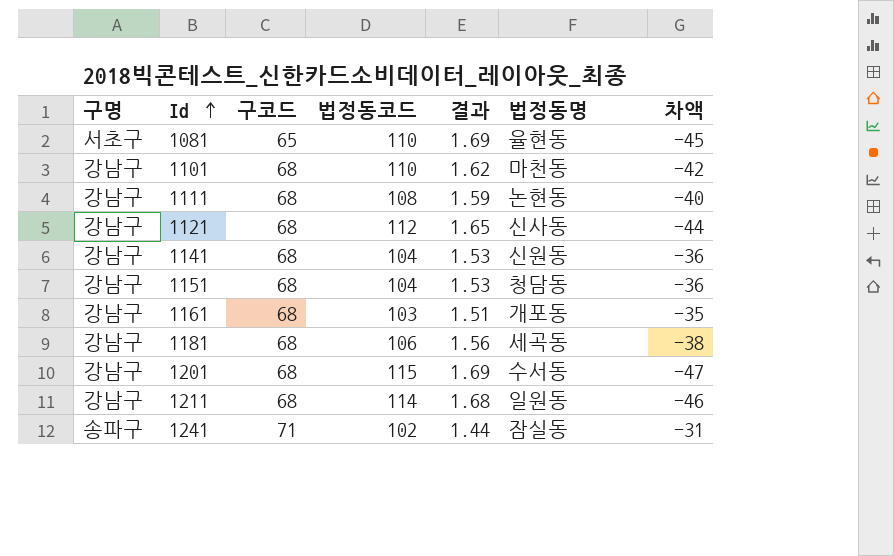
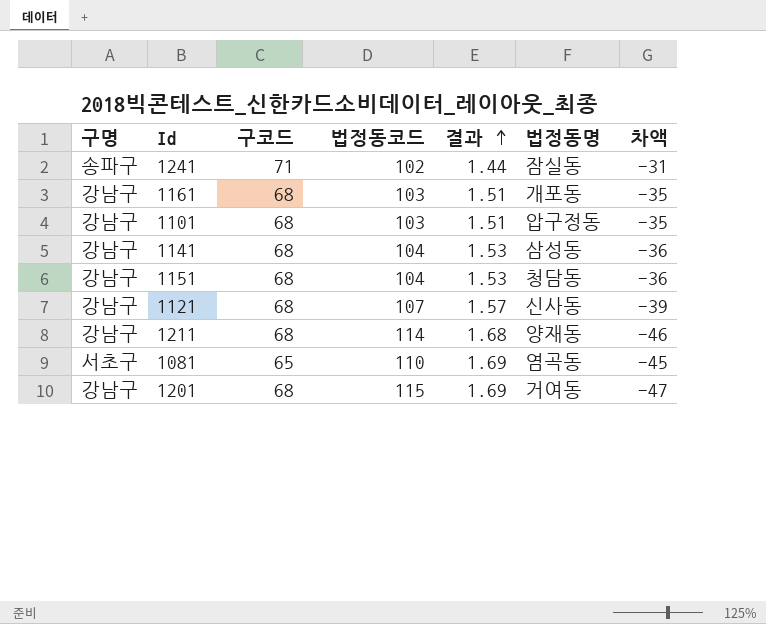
row order: Id ascending -> 결과 ascending
row 1111: 강남구 | 68 | 108 | 1.59 | 논현동 | -40 -> none
row 1181: 강남구 | 68 | 106 | 1.56 | 세곡동 | -38 -> none
1101 | 법정동코드: 110 -> 103
1101 | 결과: 1.62 -> 1.51
1101 | 법정동명: 마천동 -> 압구정동
1101 | 차액: -42 -> -35
1141 | 법정동명: 신원동 -> 삼성동
1121 | 법정동코드: 112 -> 107
1121 | 결과: 1.65 -> 1.57
1121 | 차액: -44 -> -39
1211 | 법정동명: 일원동 -> 양재동
1081 | 법정동명: 율현동 -> 염곡동
1201 | 법정동명: 수서동 -> 거여동

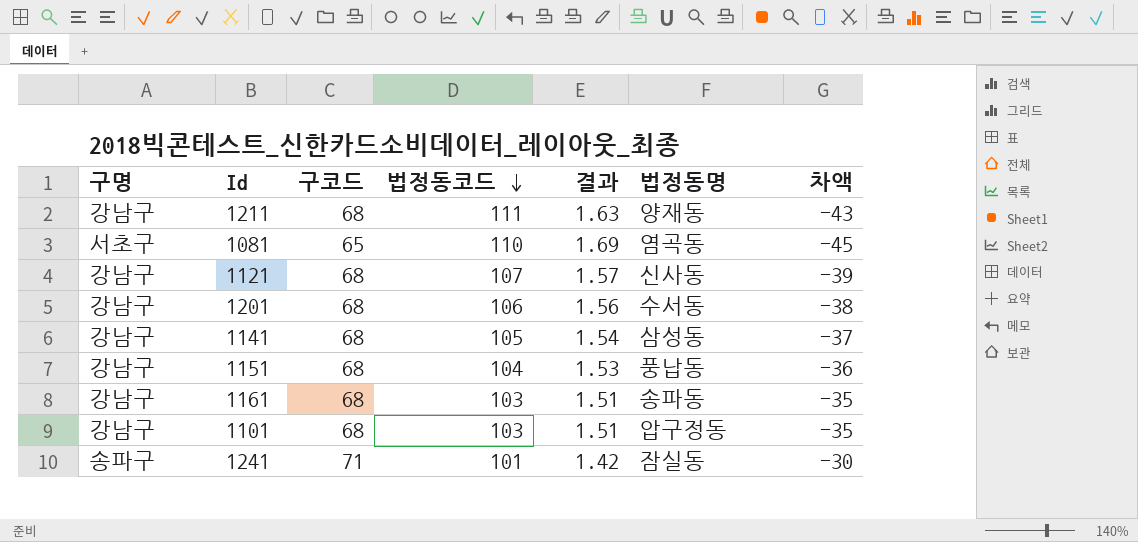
row order: 결과 ascending -> 법정동코드 descending
1211 | 법정동코드: 114 -> 111
1211 | 결과: 1.68 -> 1.63
1211 | 차액: -46 -> -43
1201 | 법정동코드: 115 -> 106
1201 | 결과: 1.69 -> 1.56
1201 | 법정동명: 거여동 -> 수서동
1201 | 차액: -47 -> -38
1141 | 법정동코드: 104 -> 105
1141 | 결과: 1.53 -> 1.54
1141 | 차액: -36 -> -37
1151 | 법정동명: 청담동 -> 풍납동
1161 | 법정동명: 개포동 -> 송파동
1241 | 법정동코드: 102 -> 101
1241 | 결과: 1.44 -> 1.42
1241 | 차액: -31 -> -30

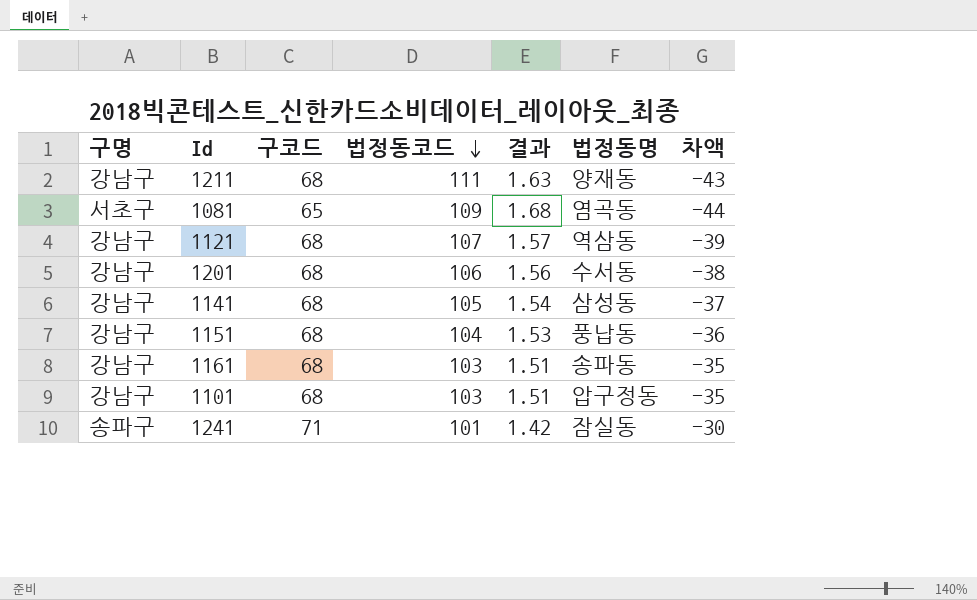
1081 | 법정동코드: 110 -> 109
1081 | 결과: 1.69 -> 1.68
1081 | 차액: -45 -> -44
1121 | 법정동명: 신사동 -> 역삼동

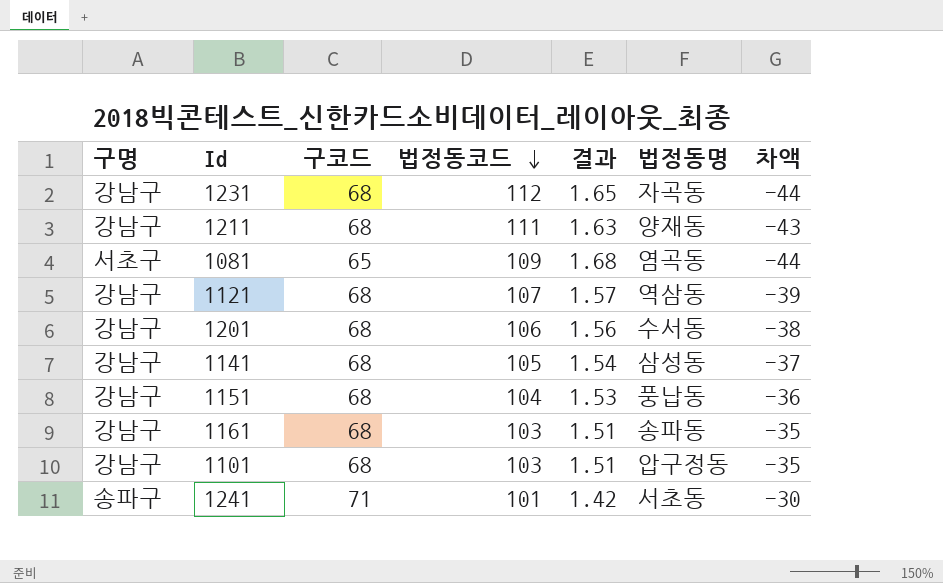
row 1231: none -> 강남구 | 68 | 112 | 1.65 | 자곡동 | -44
1241 | 법정동명: 잠실동 -> 서초동

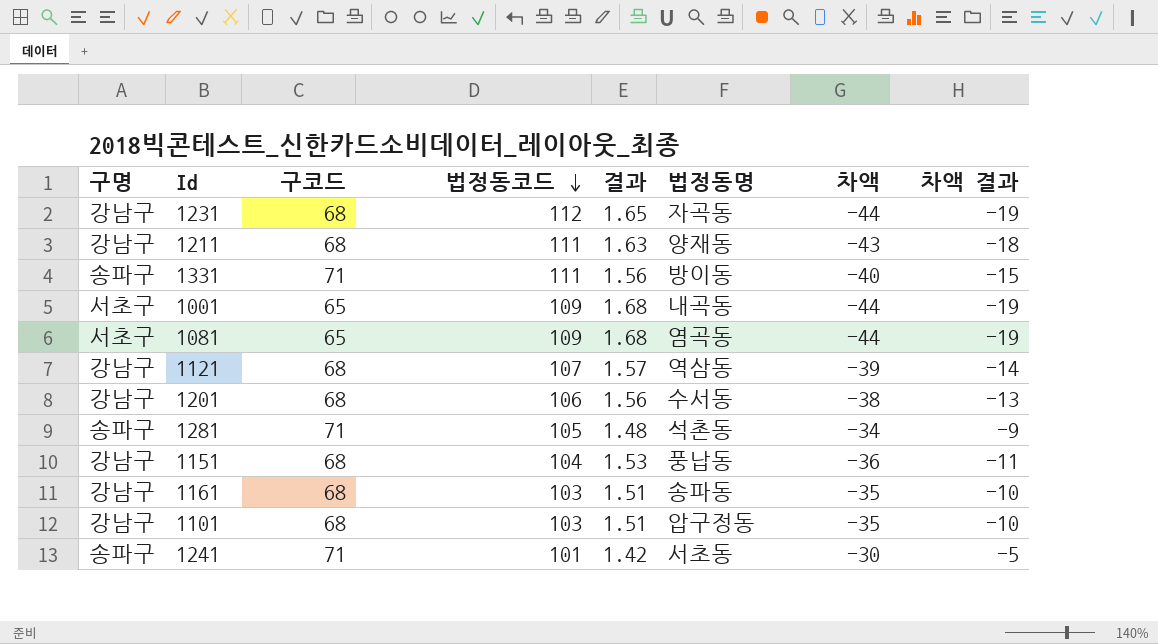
column 차액 결과 | formula: none -> [차액] + 25
row 1141: 강남구 | 68 | 105 | 1.54 | 삼성동 | -37 -> none
row 1331: none -> 송파구 | 71 | 111 | 1.56 | 방이동 | -40 | -15
row 1001: none -> 서초구 | 65 | 109 | 1.68 | 내곡동 | -44 | -19
row 1281: none -> 송파구 | 71 | 105 | 1.48 | 석촌동 | -34 | -9

